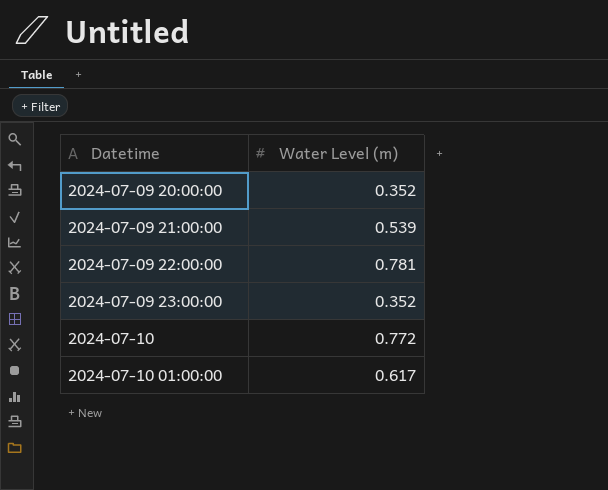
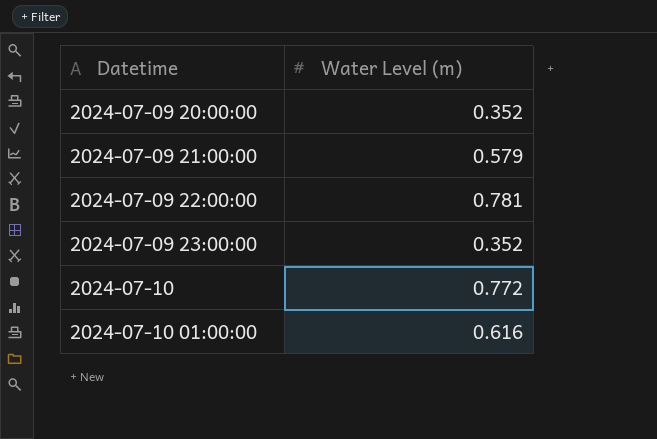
2024-07-09 21:00:00 | Water Level (m): 0.539 -> 0.579
2024-07-10 01:00:00 | Water Level (m): 0.617 -> 0.616

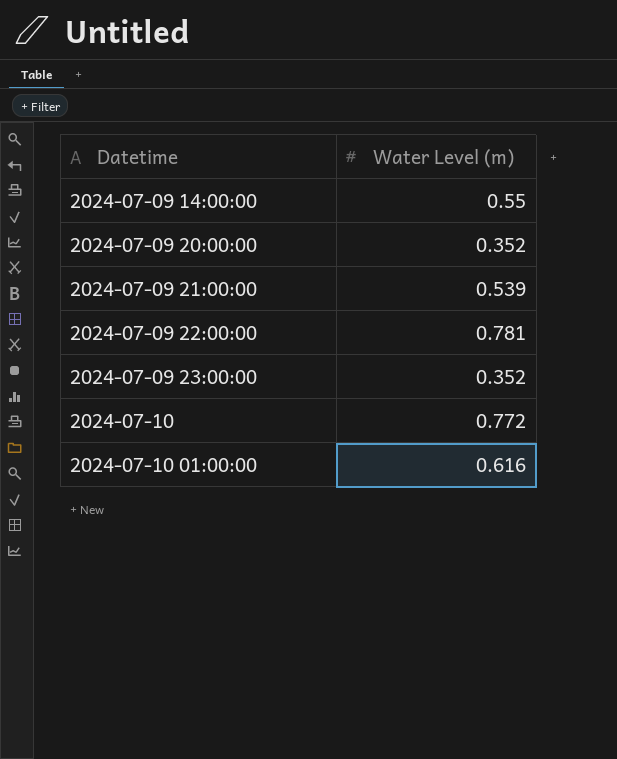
row 2024-07-09 14:00:00: none -> 0.55
2024-07-09 21:00:00 | Water Level (m): 0.579 -> 0.539

